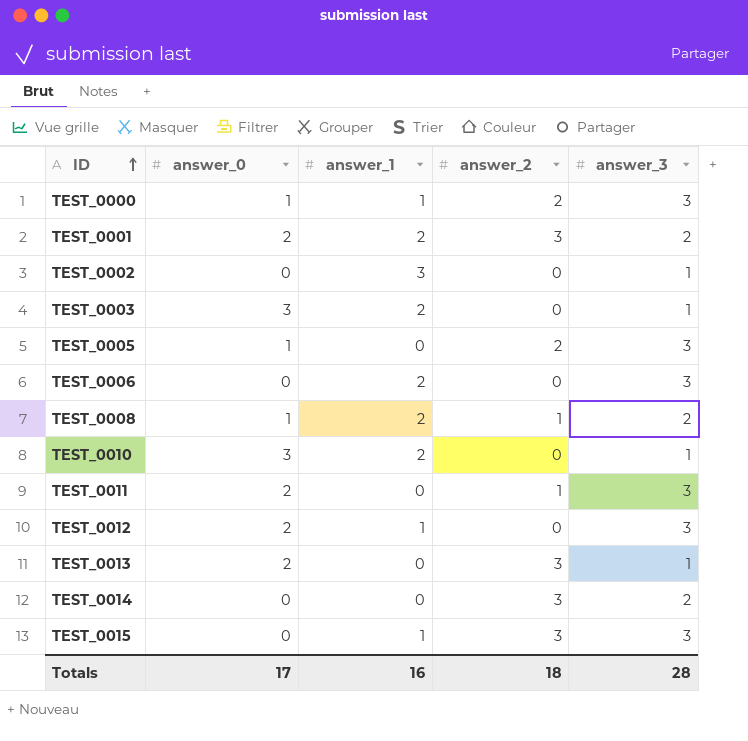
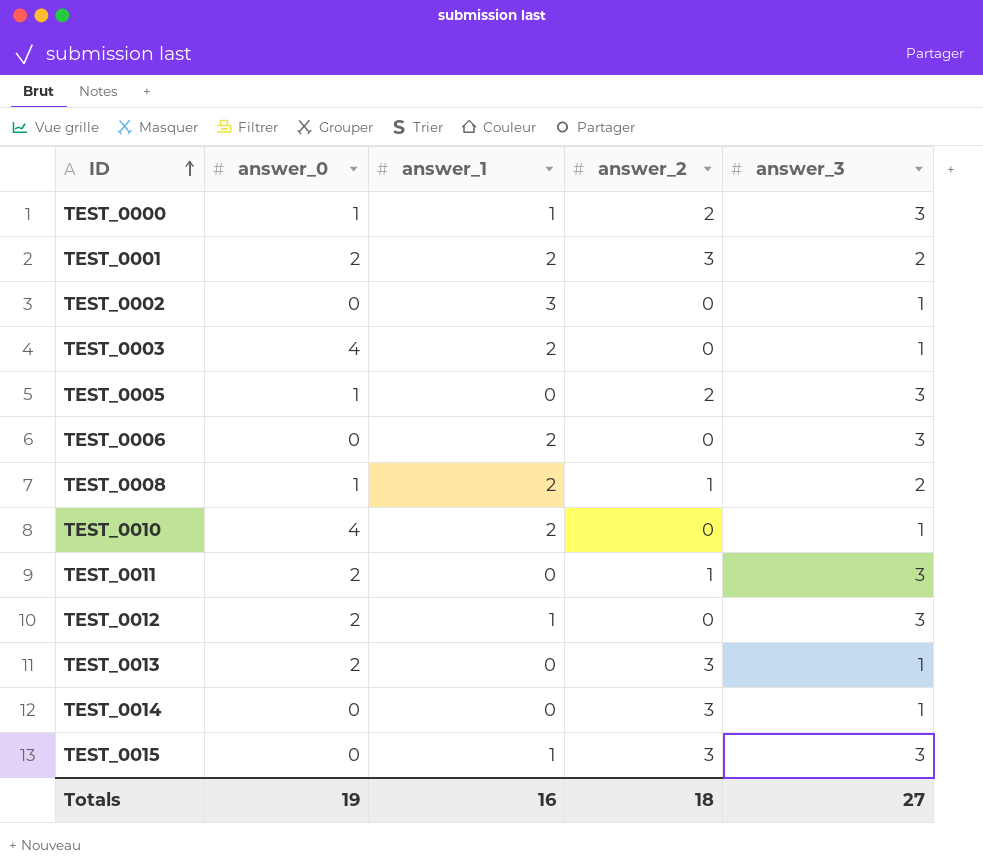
TEST_0003 | answer_0: 3 -> 4
TEST_0010 | answer_0: 3 -> 4
TEST_0014 | answer_3: 2 -> 1
Totals | answer_0: 17 -> 19
Totals | answer_3: 28 -> 27

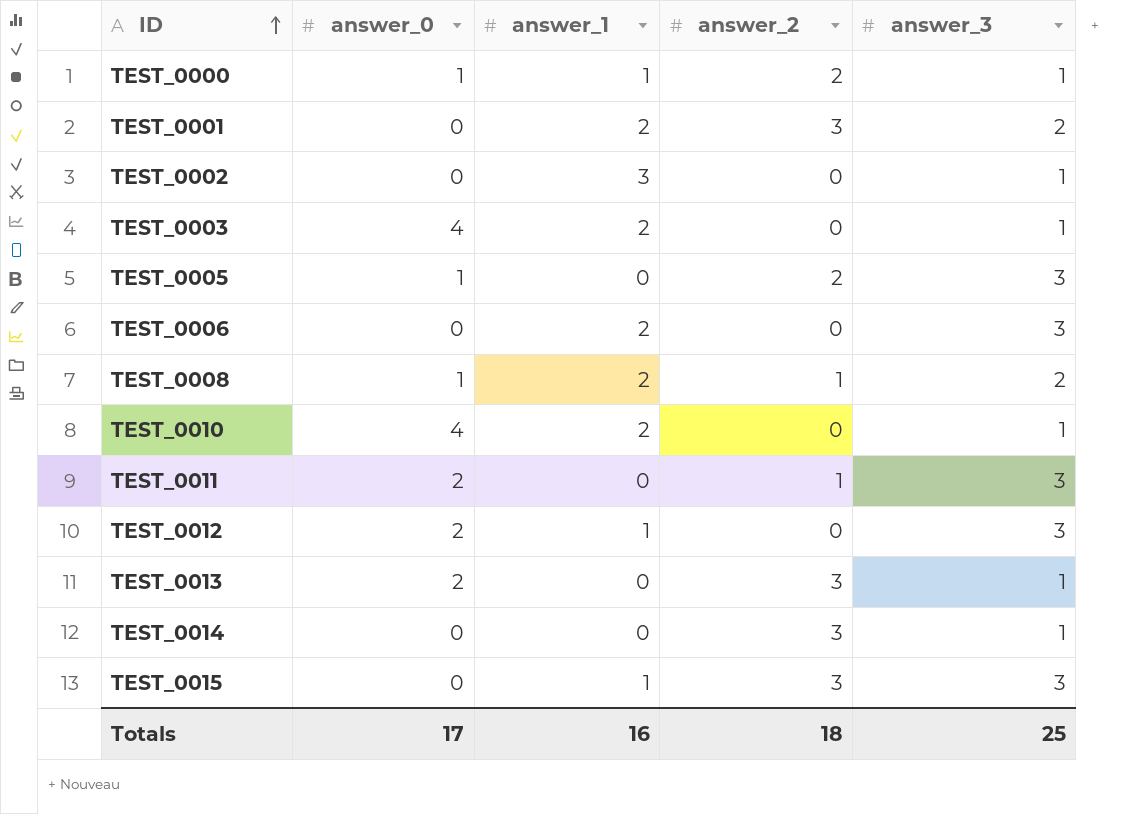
TEST_0000 | answer_3: 3 -> 1
TEST_0001 | answer_0: 2 -> 0
Totals | answer_0: 19 -> 17
Totals | answer_3: 27 -> 25

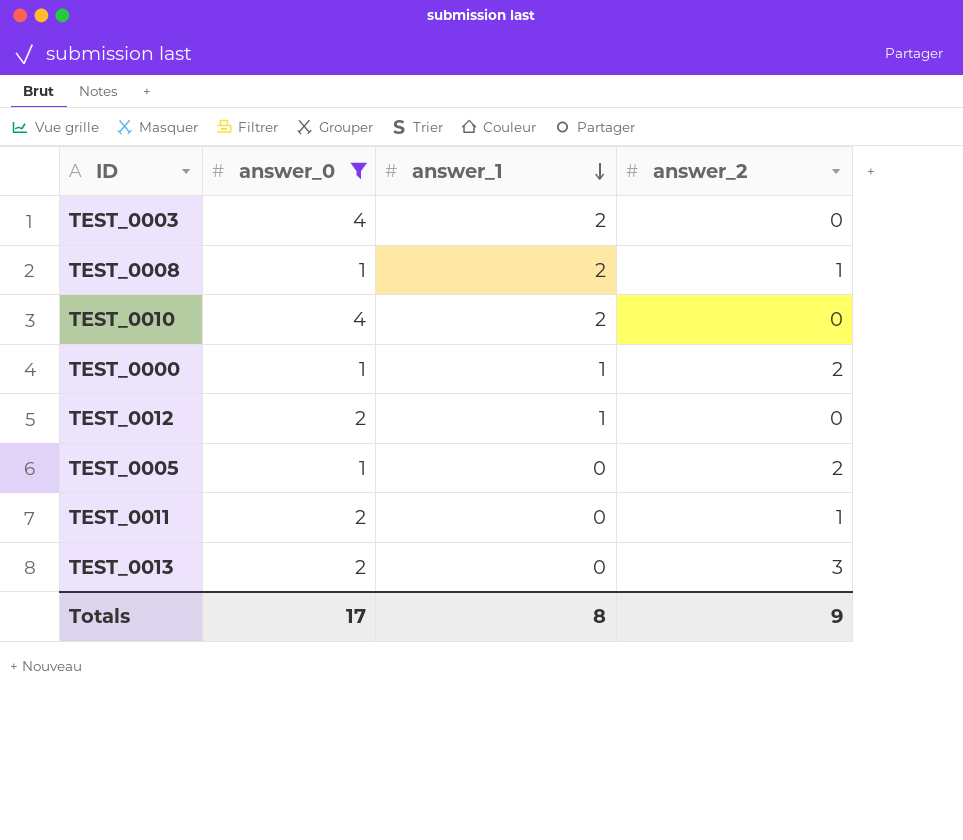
filter: none -> answer_0 != 0
row order: ID ascending -> answer_1 descending
column answer_3 | position: 5 -> none
Totals | answer_1: 16 -> 8
Totals | answer_2: 18 -> 9

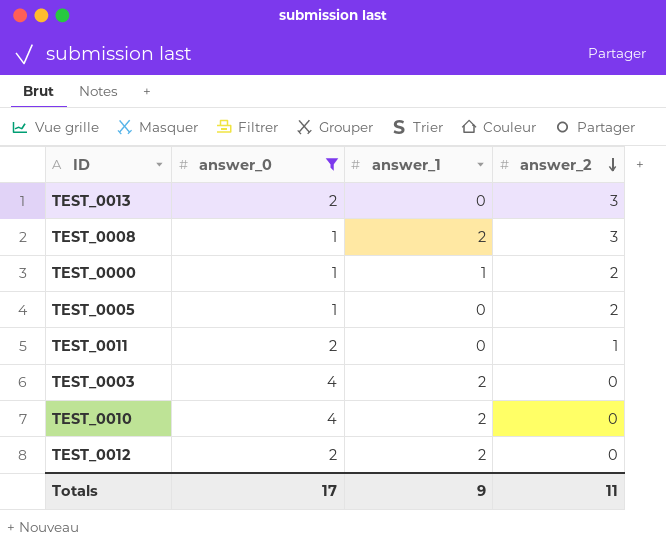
row order: answer_1 descending -> answer_2 descending
TEST_0008 | answer_2: 1 -> 3
TEST_0012 | answer_1: 1 -> 2
Totals | answer_1: 8 -> 9
Totals | answer_2: 9 -> 11

